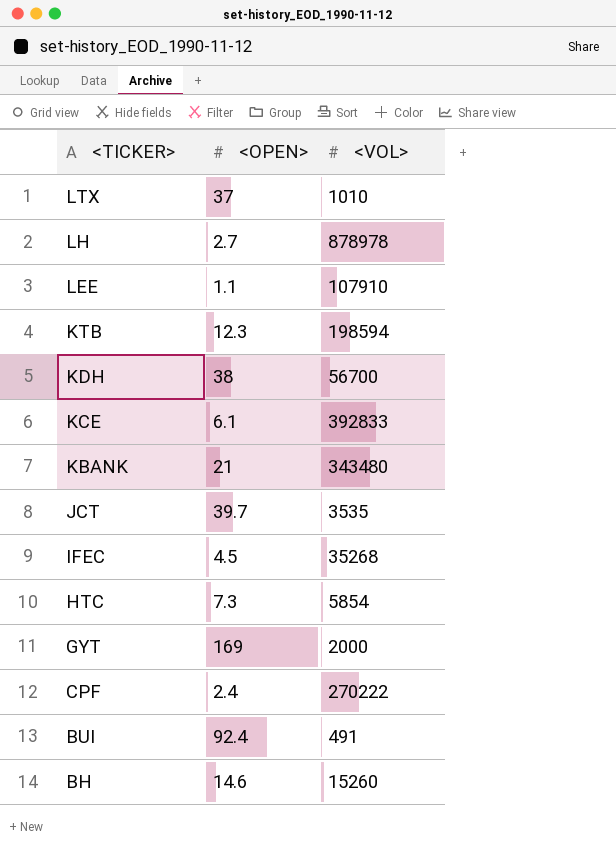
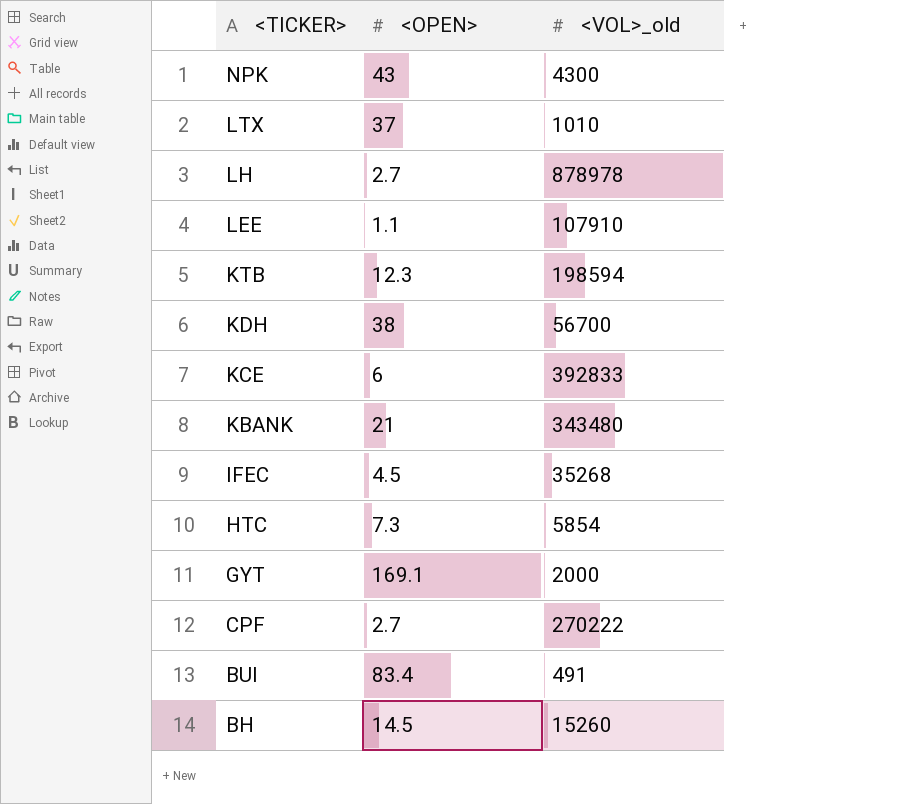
column name: <VOL> -> <VOL>_old
row JCT: 39.7 | 3535 -> none
row NPK: none -> 43 | 4300
KCE | <OPEN>: 6.1 -> 6
GYT | <OPEN>: 169 -> 169.1
CPF | <OPEN>: 2.4 -> 2.7
BUI | <OPEN>: 92.4 -> 83.4
BH | <OPEN>: 14.6 -> 14.5

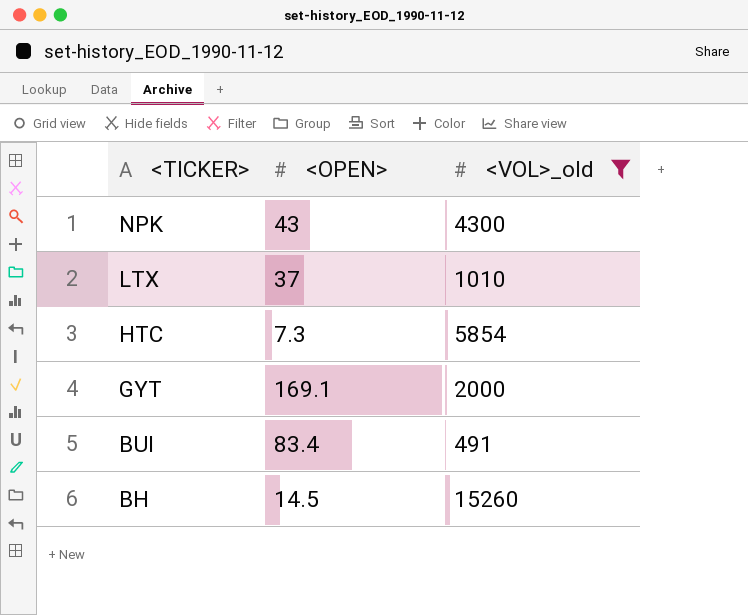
filter: none -> <VOL>_old <= 15260

